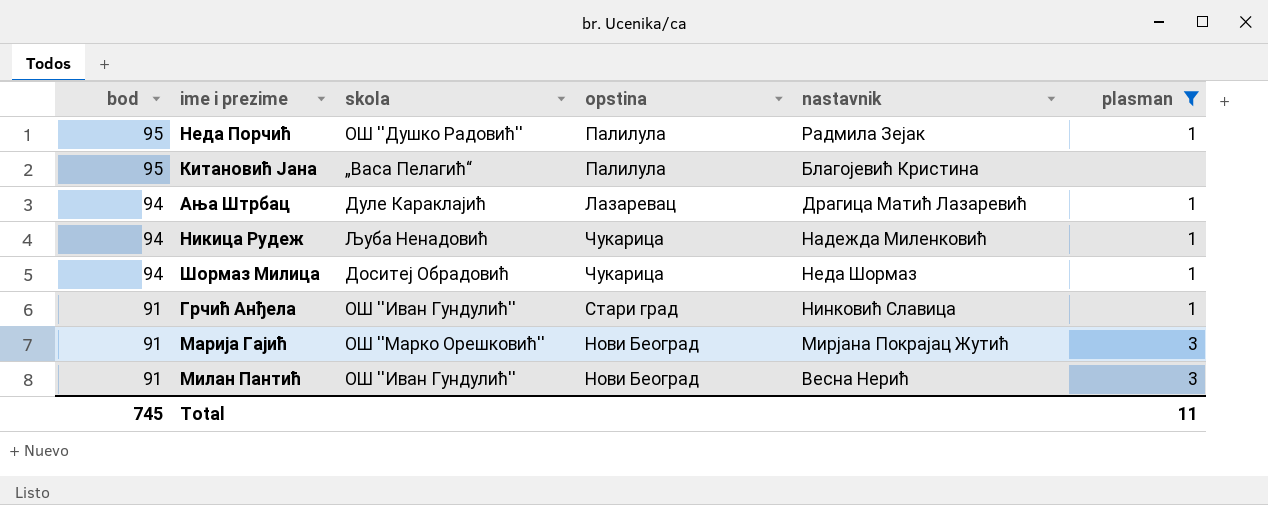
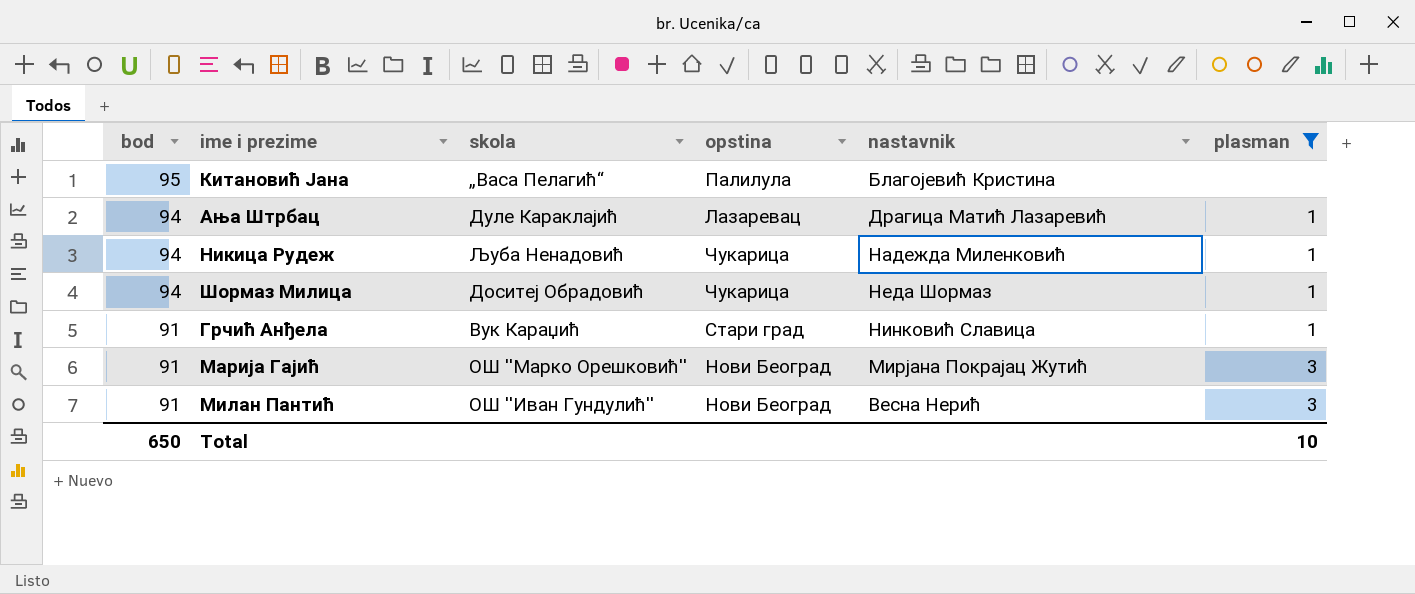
row Неда Порчић: 95 | ОШ ''Душко Радовић'' | Палилула | Радмила Зејак | 1 -> none
Грчић Анђела | skola: ОШ ''Иван Гундулић'' -> Вук Караџић
Total | bod: 745 -> 650
Total | plasman: 11 -> 10

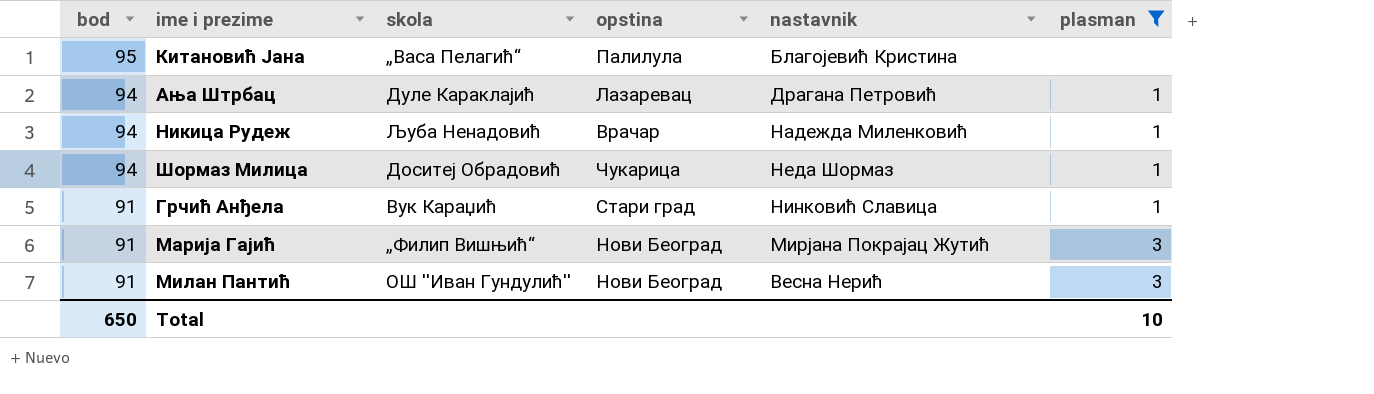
Ања Штрбац | nastavnik: Драгица Матић Лазаревић -> Драгана Петровић
Никица Рудеж | opstina: Чукарица -> Врачар
Марија Гајић | skola: ОШ ''Марко Орешковић'' -> „Филип Вишњић“

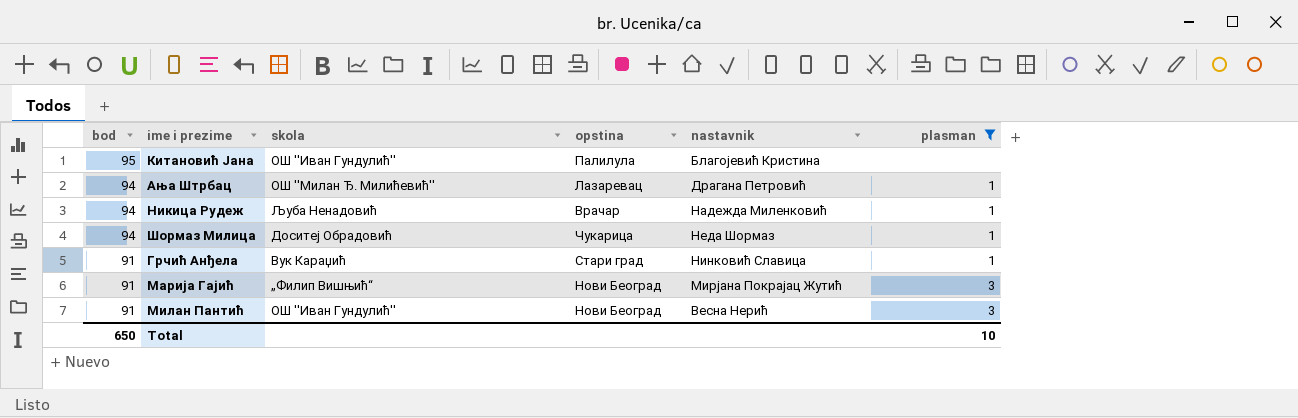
Китановић Јана | skola: „Васа Пелагић“ -> ОШ ''Иван Гундулић''
Ања Штрбац | skola: Дуле Караклајић -> ОШ ''Милан Ђ. Милићевић''

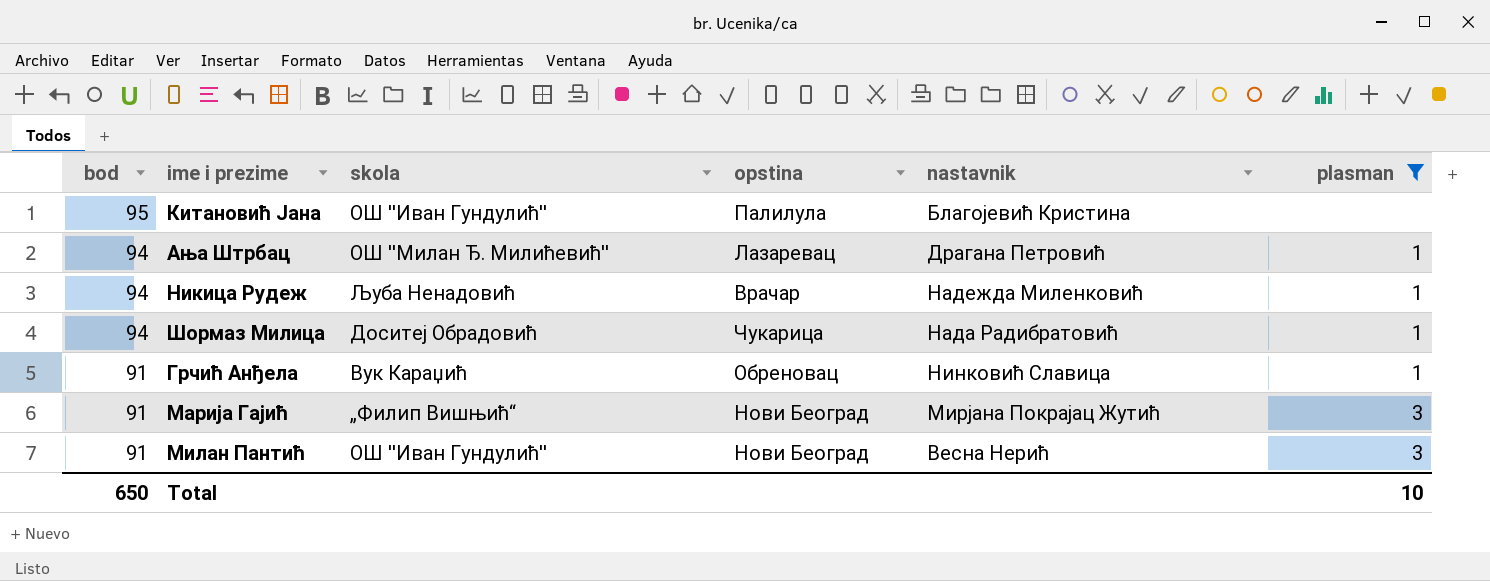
Шормаз Милица | nastavnik: Неда Шормаз -> Нада Радибратовић
Грчић Анђела | opstina: Стари град -> Обреновац

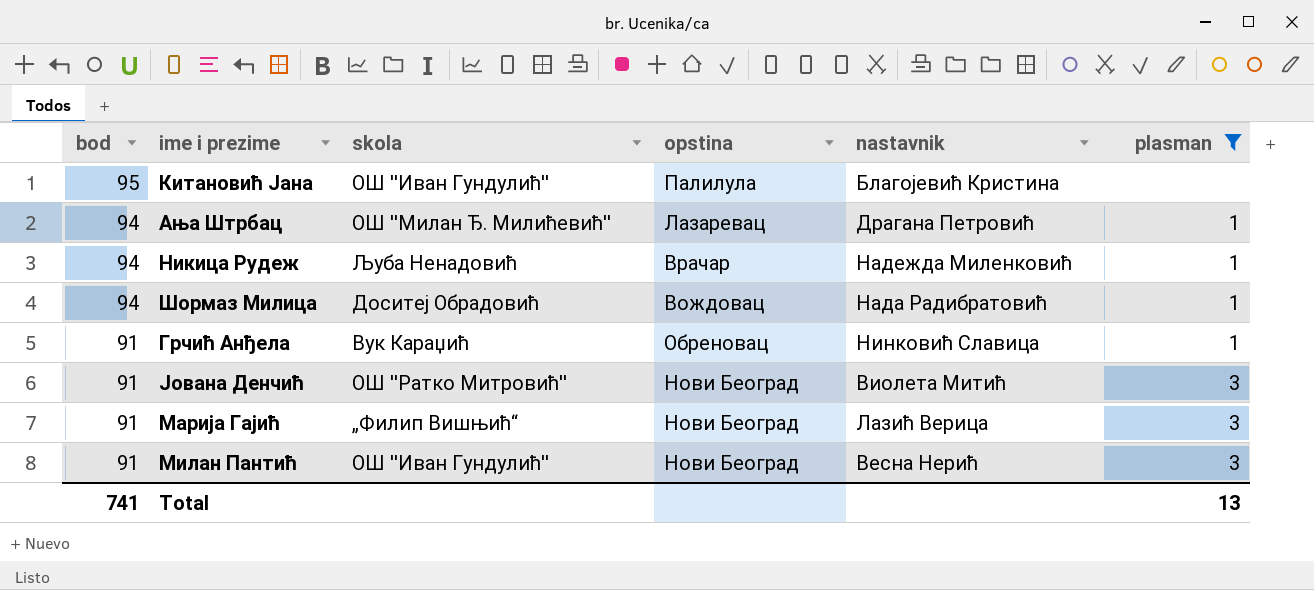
Шормаз Милица | opstina: Чукарица -> Вождовац
row Јована Денчић: none -> 91 | ОШ ''Ратко Митровић'' | Нови Београд | Виолета Митић | 3
Марија Гајић | nastavnik: Мирјана Покрајац Жутић -> Лазић Верица
Total | bod: 650 -> 741
Total | plasman: 10 -> 13

